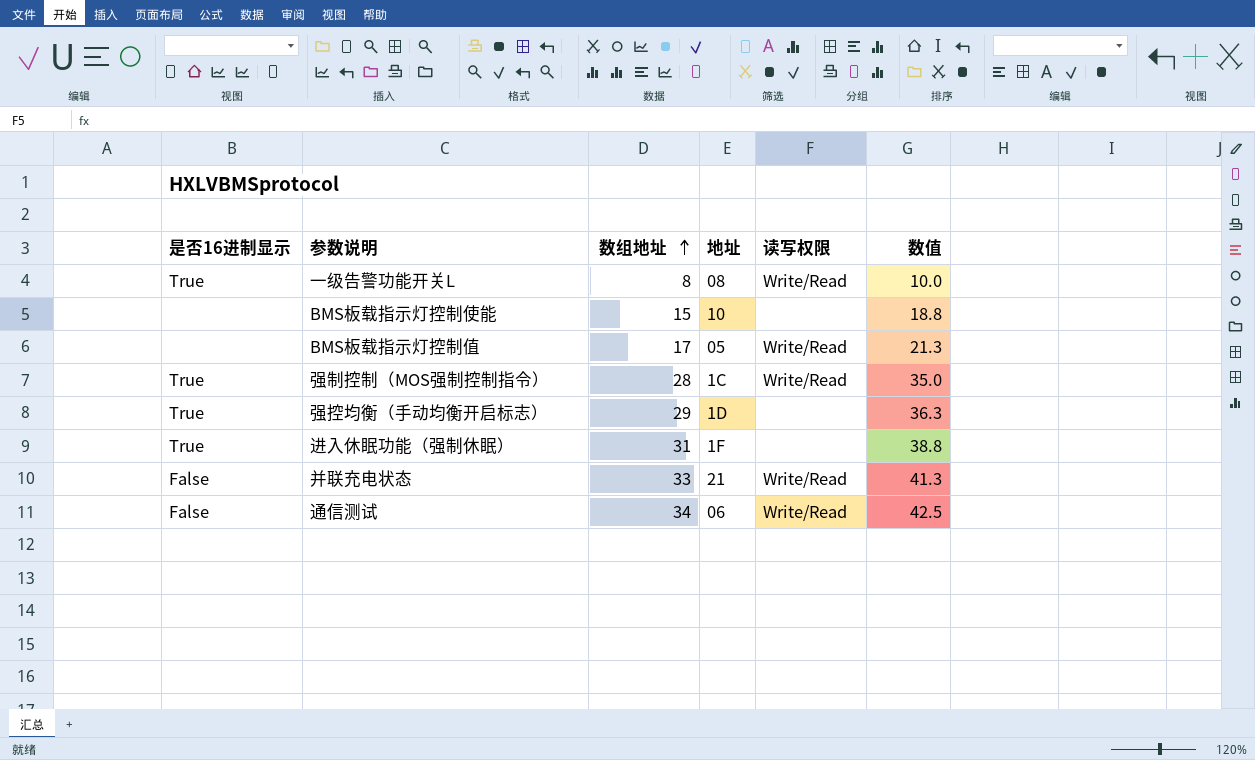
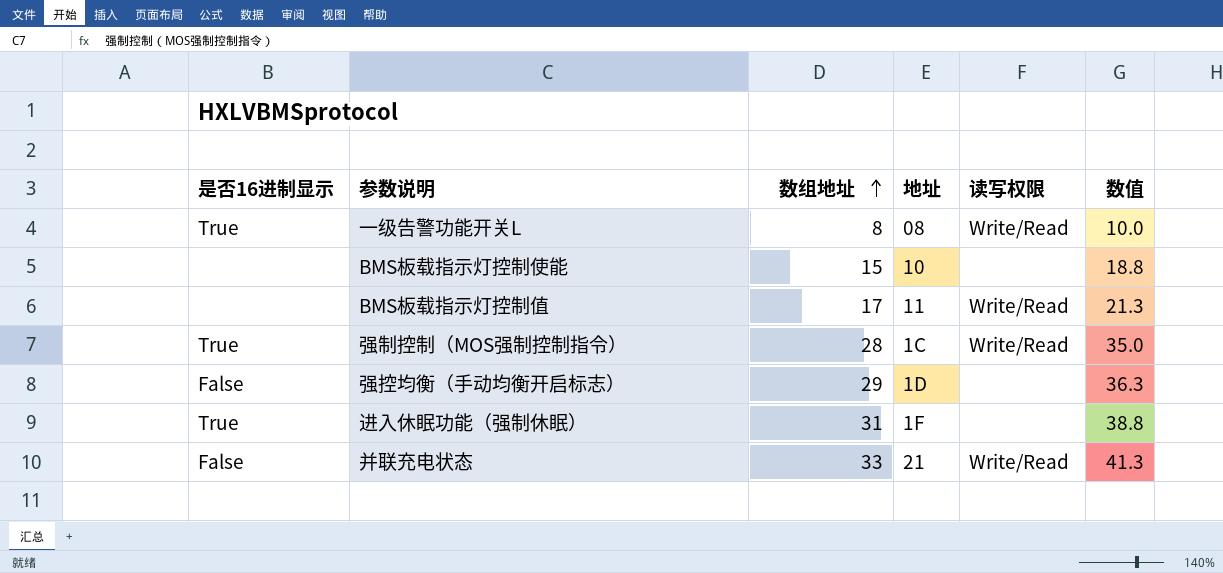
row 通信测试: False | 34 | 06 | Write/Read | 42.5 -> none
BMS板载指示灯控制值 | 地址: 05 -> 11
强控均衡（手动均衡开启标志） | 是否16进制显示: True -> False

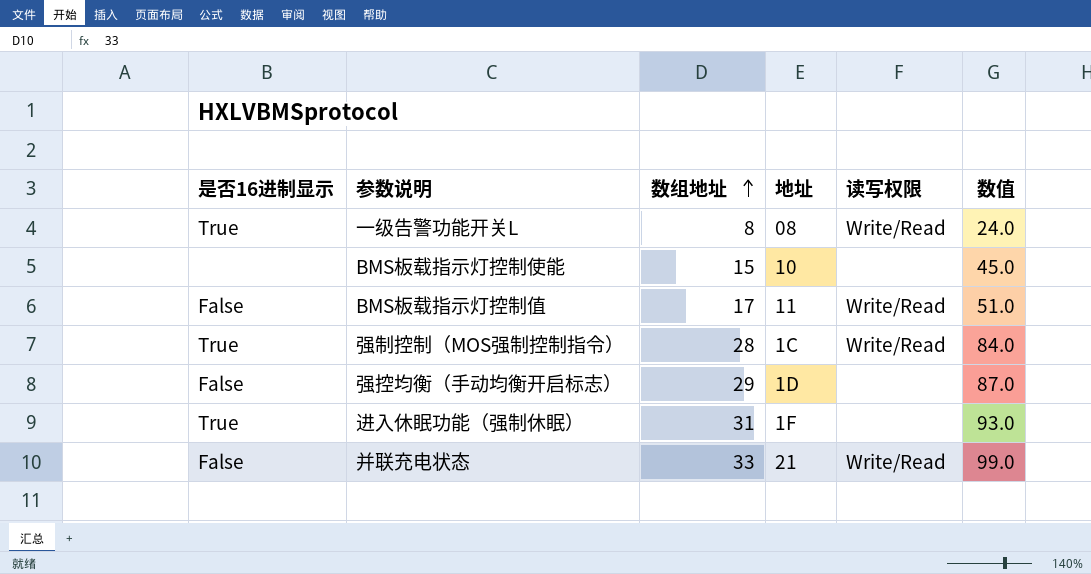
column 数值 | formula: [数组地址] * 1.25 -> [数组地址] * 3
BMS板载指示灯控制值 | 是否16进制显示: none -> False

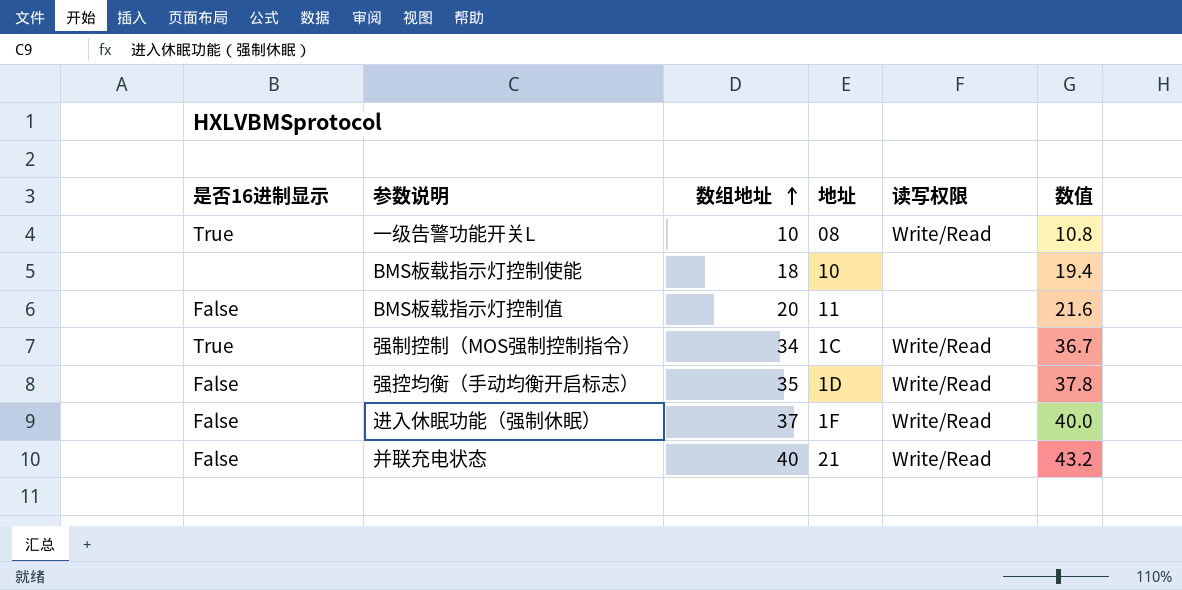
column 数值 | formula: [数组地址] * 3 -> [数组地址] * 1.08
一级告警功能开关L | 数组地址: 8 -> 10
BMS板载指示灯控制使能 | 数组地址: 15 -> 18
BMS板载指示灯控制值 | 数组地址: 17 -> 20
BMS板载指示灯控制值 | 读写权限: Write/Read -> none
强制控制（MOS强制控制指令） | 数组地址: 28 -> 34
强控均衡（手动均衡开启标志） | 数组地址: 29 -> 35
强控均衡（手动均衡开启标志） | 读写权限: none -> Write/Read
进入休眠功能（强制休眠） | 是否16进制显示: True -> False
进入休眠功能（强制休眠） | 数组地址: 31 -> 37
进入休眠功能（强制休眠） | 读写权限: none -> Write/Read
并联充电状态 | 数组地址: 33 -> 40

